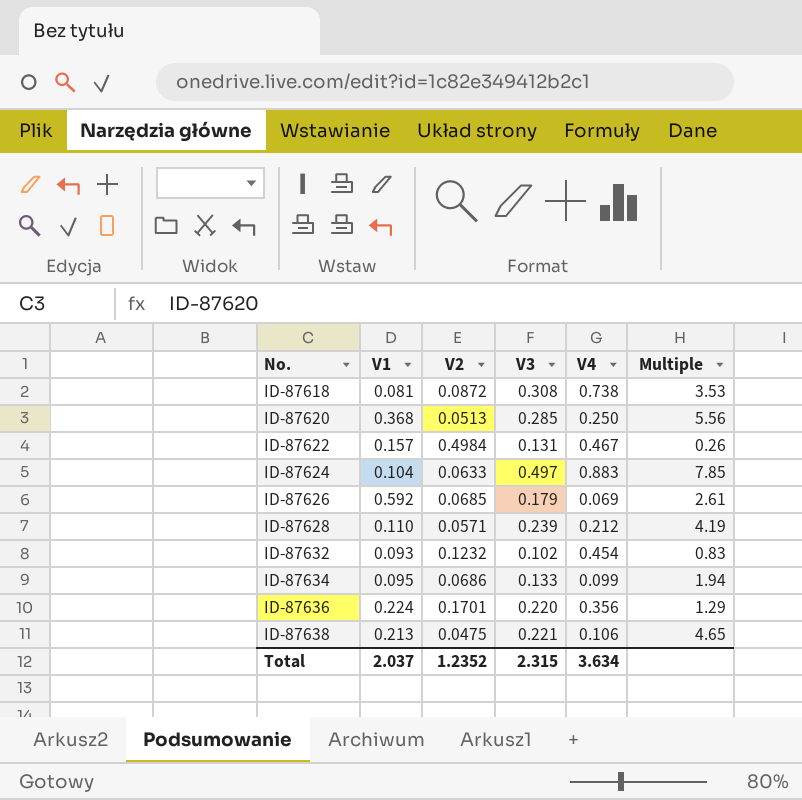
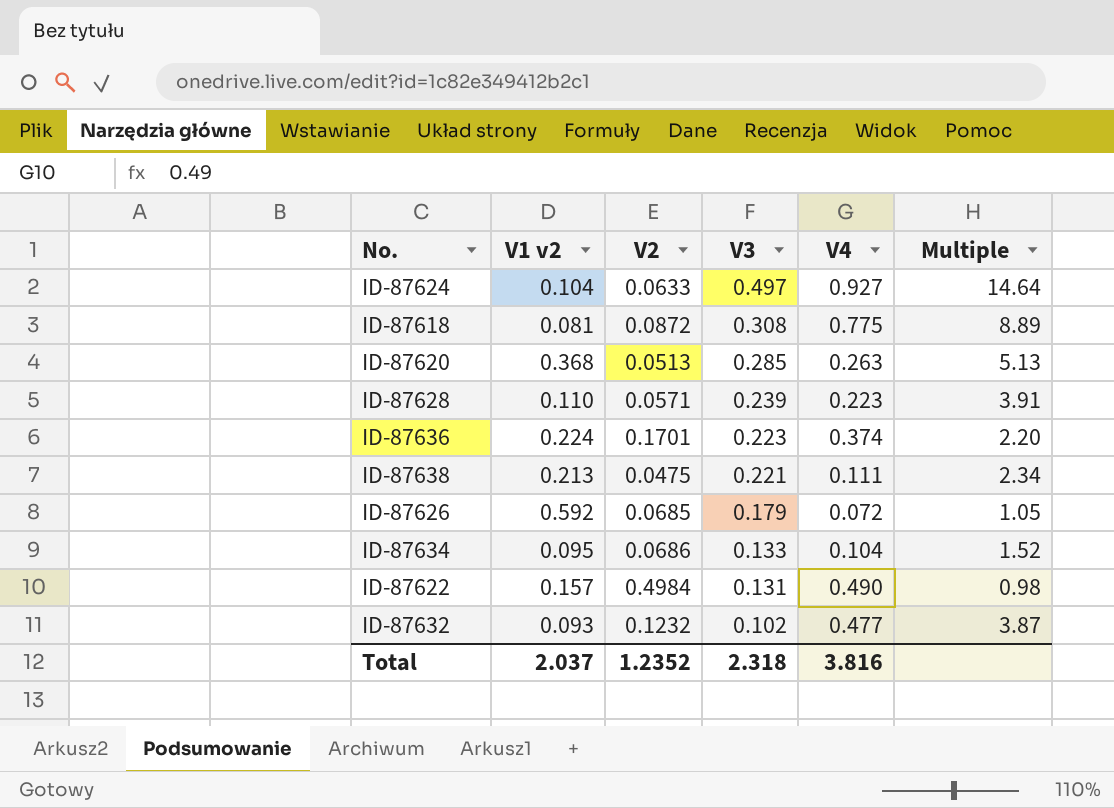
row order: No. ascending -> V3 descending
column name: V1 -> V1 v2
column Multiple | formula: [V3] / [V2] -> [V4] / [V2]
ID-87624 | V4: 0.883 -> 0.927
ID-87618 | V4: 0.738 -> 0.775
ID-87620 | V4: 0.250 -> 0.263
ID-87628 | V4: 0.212 -> 0.223
ID-87636 | V3: 0.220 -> 0.223
ID-87636 | V4: 0.356 -> 0.374
ID-87638 | V4: 0.106 -> 0.111
ID-87626 | V4: 0.069 -> 0.072
ID-87634 | V4: 0.099 -> 0.104
ID-87622 | V4: 0.467 -> 0.490
ID-87632 | V4: 0.454 -> 0.477
Total | V3: 2.315 -> 2.318
Total | V4: 3.634 -> 3.816

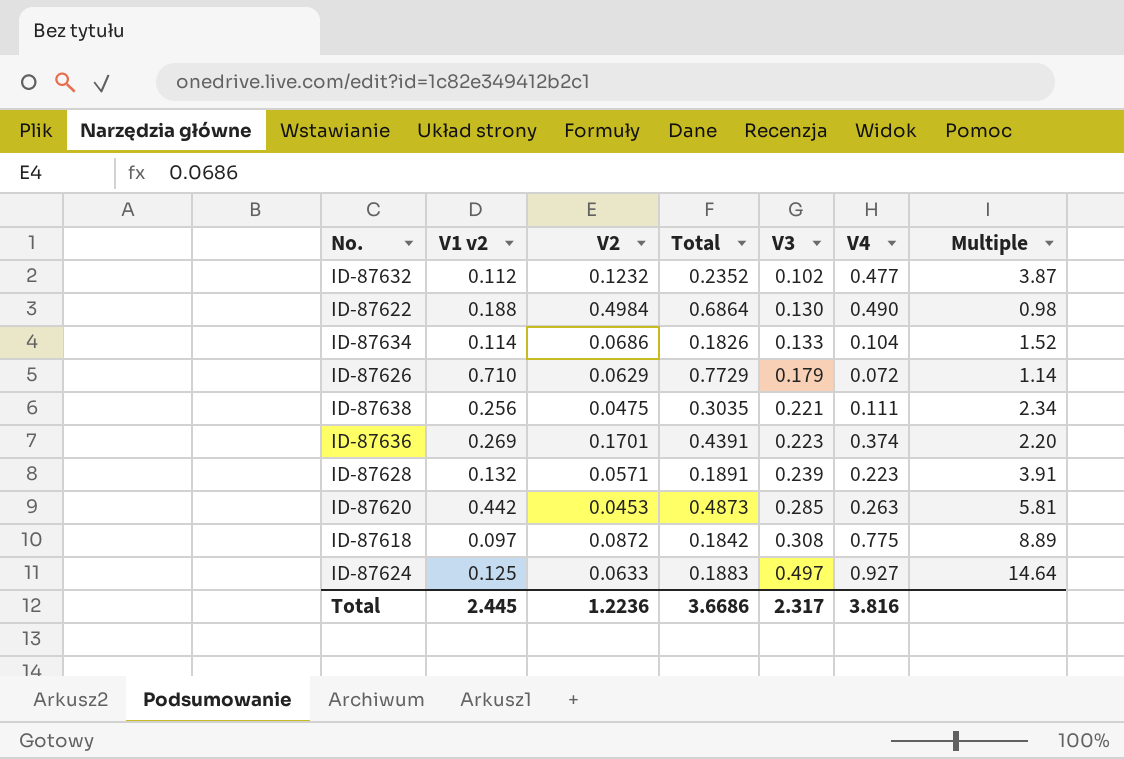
row order: V3 descending -> V3 ascending
column Total | formula: none -> [V1 v2] + [V2]
ID-87632 | V1 v2: 0.093 -> 0.112
ID-87622 | V1 v2: 0.157 -> 0.188
ID-87622 | V3: 0.131 -> 0.130
ID-87634 | V1 v2: 0.095 -> 0.114
ID-87626 | V1 v2: 0.592 -> 0.710
ID-87626 | V2: 0.0685 -> 0.0629
ID-87626 | Multiple: 1.05 -> 1.14
ID-87638 | V1 v2: 0.213 -> 0.256
ID-87636 | V1 v2: 0.224 -> 0.269
ID-87628 | V1 v2: 0.110 -> 0.132
ID-87620 | V1 v2: 0.368 -> 0.442
ID-87620 | V2: 0.0513 -> 0.0453
ID-87620 | Multiple: 5.13 -> 5.81
ID-87618 | V1 v2: 0.081 -> 0.097
ID-87624 | V1 v2: 0.104 -> 0.125
Total | V1 v2: 2.037 -> 2.445
Total | V2: 1.2352 -> 1.2236
Total | V3: 2.318 -> 2.317

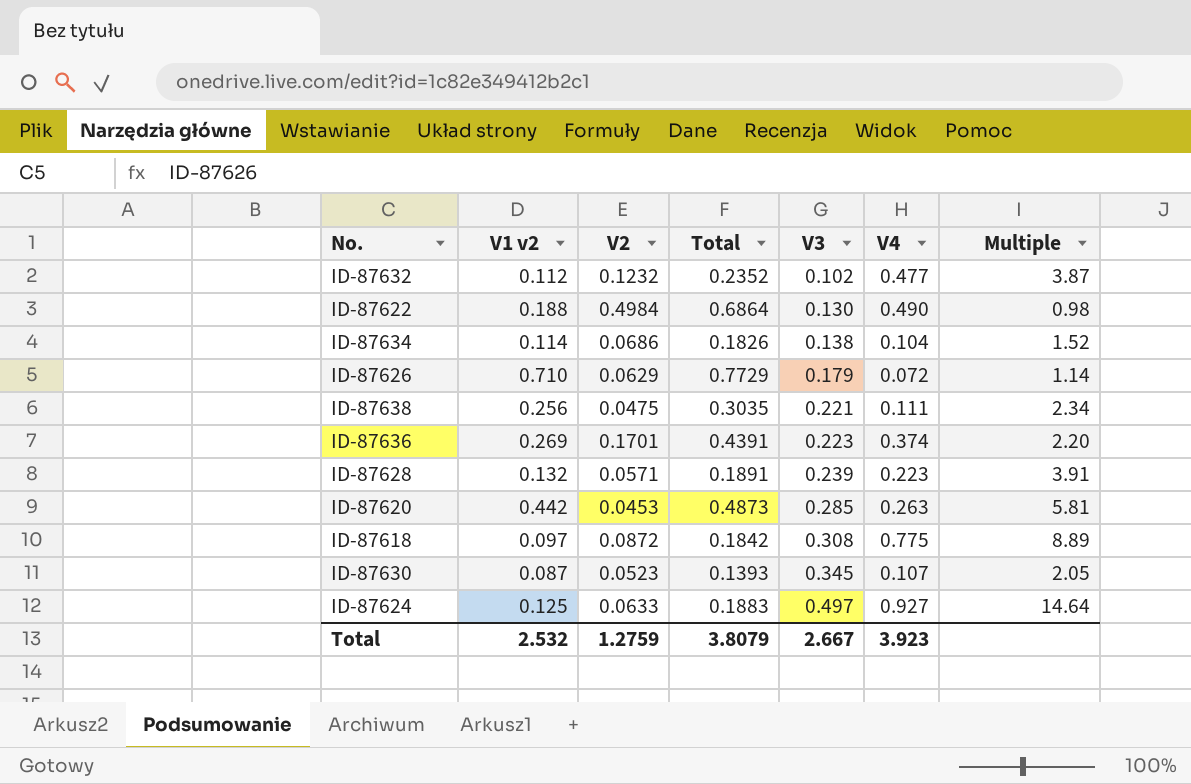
ID-87634 | V3: 0.133 -> 0.138
row ID-87630: none -> 0.087 | 0.0523 | 0.1393 | 0.345 | 0.107 | 2.05
Total | V1 v2: 2.445 -> 2.532
Total | V2: 1.2236 -> 1.2759
Total | Total: 3.6686 -> 3.8079
Total | V3: 2.317 -> 2.667
Total | V4: 3.816 -> 3.923

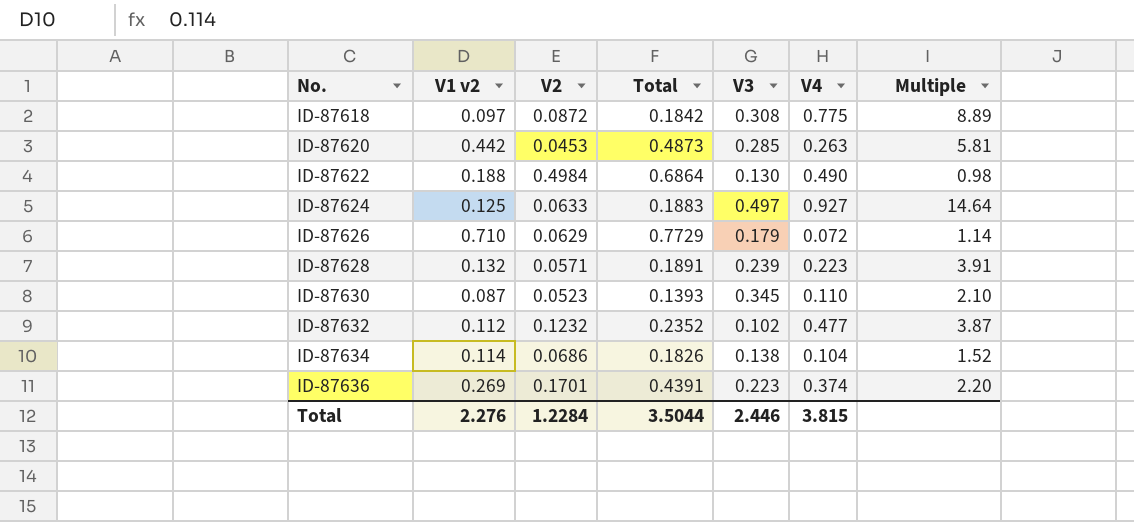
row order: V3 ascending -> No. ascending
row ID-87638: 0.256 | 0.0475 | 0.3035 | 0.221 | 0.111 | 2.34 -> none
ID-87630 | V4: 0.107 -> 0.110
ID-87630 | Multiple: 2.05 -> 2.10
Total | V1 v2: 2.532 -> 2.276
Total | V2: 1.2759 -> 1.2284
Total | Total: 3.8079 -> 3.5044
Total | V3: 2.667 -> 2.446
Total | V4: 3.923 -> 3.815

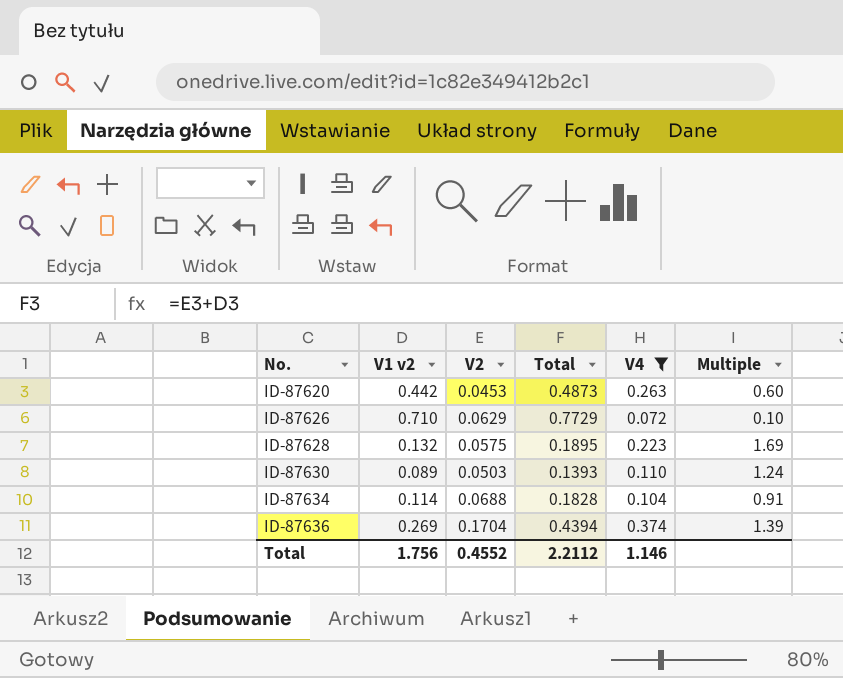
filter: none -> V4 <= 0.374
column V3 | position: 5 -> none
column Multiple | formula: [V4] / [V2] -> [V4] / [V1 v2]
ID-87628 | V2: 0.0571 -> 0.0575
ID-87628 | Total: 0.1891 -> 0.1895
ID-87630 | V1 v2: 0.087 -> 0.089
ID-87630 | V2: 0.0523 -> 0.0503
ID-87634 | V2: 0.0686 -> 0.0688
ID-87634 | Total: 0.1826 -> 0.1828
ID-87636 | V2: 0.1701 -> 0.1704
ID-87636 | Total: 0.4391 -> 0.4394
Total | V1 v2: 2.276 -> 1.756
Total | V2: 1.2284 -> 0.4552
Total | Total: 3.5044 -> 2.2112
Total | V4: 3.815 -> 1.146

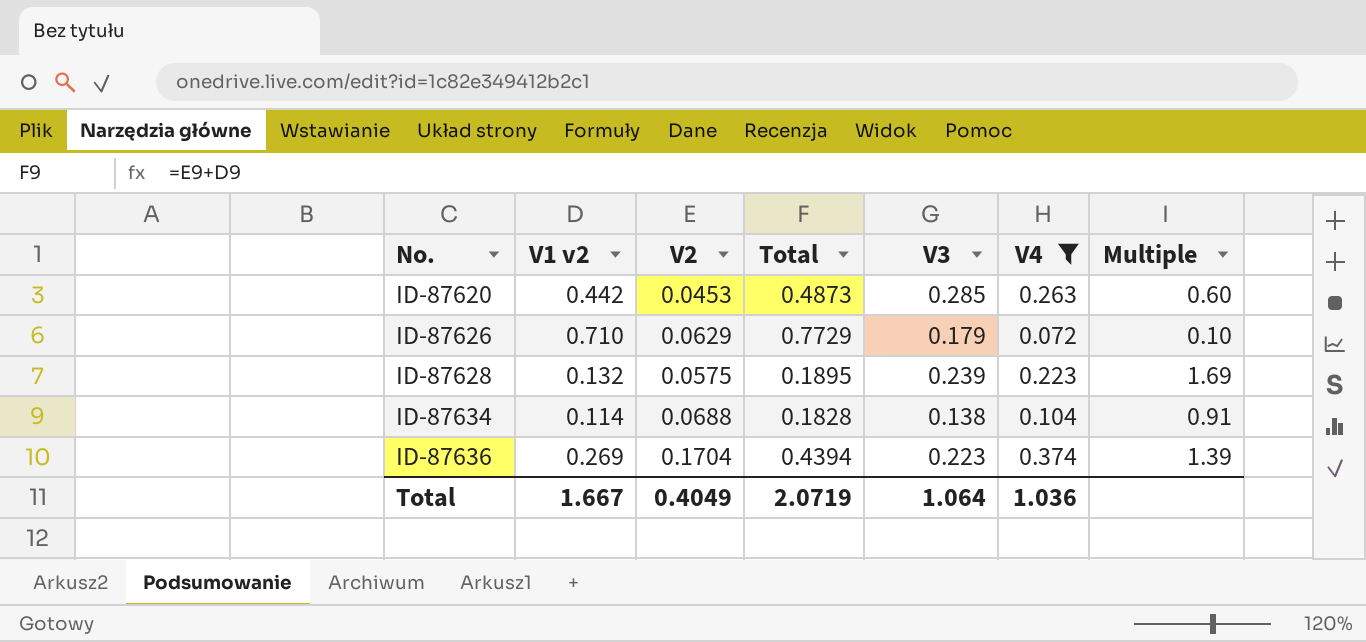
column V3 | position: none -> 5
row ID-87630: 0.089 | 0.0503 | 0.1393 | 0.110 | 1.24 -> none
Total | V1 v2: 1.756 -> 1.667
Total | V2: 0.4552 -> 0.4049
Total | Total: 2.2112 -> 2.0719
Total | V4: 1.146 -> 1.036

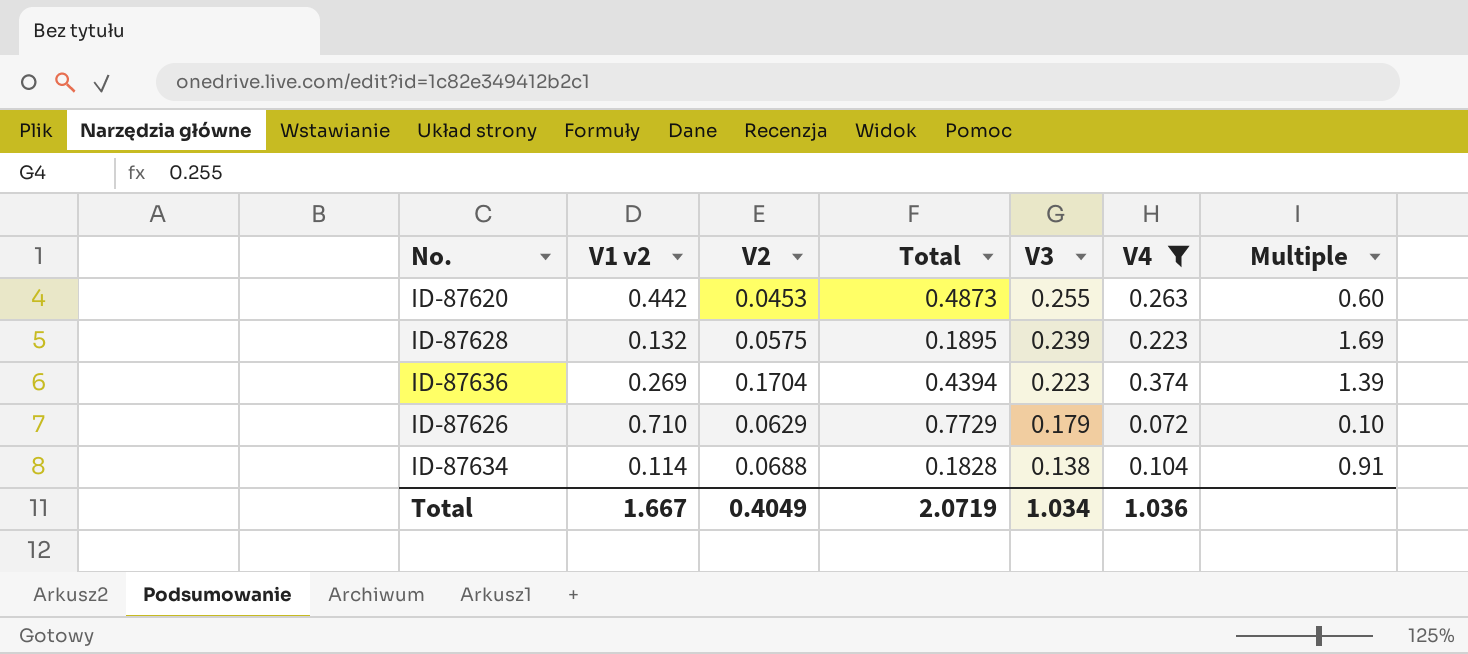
row order: No. ascending -> V3 descending
ID-87620 | V3: 0.285 -> 0.255
Total | V3: 1.064 -> 1.034

